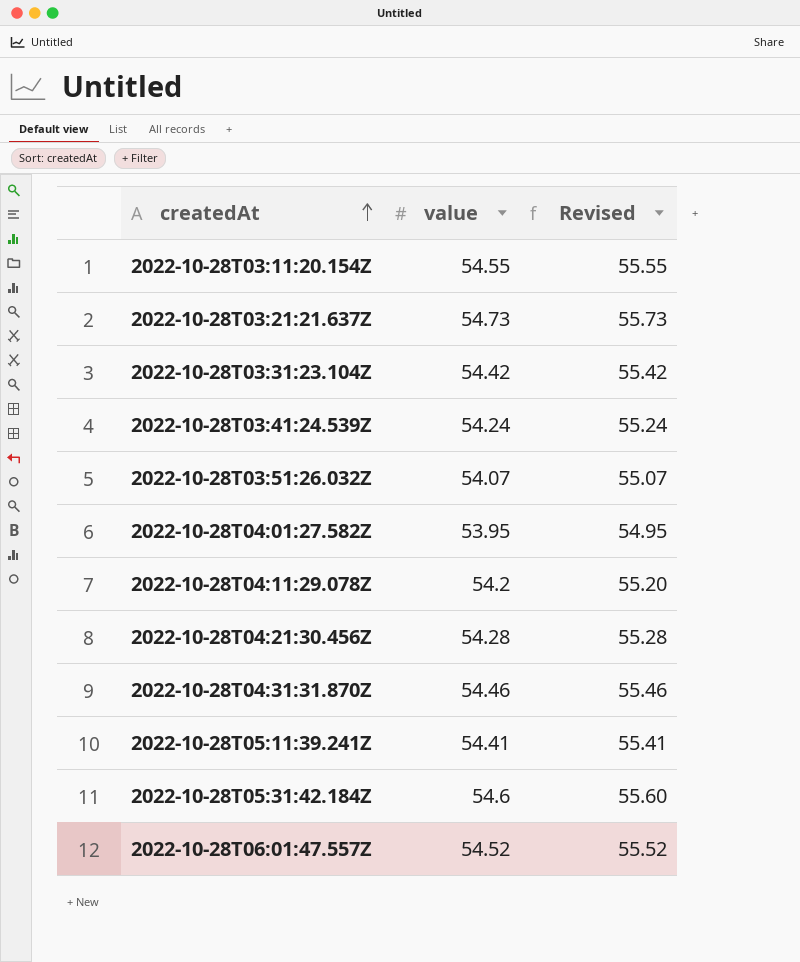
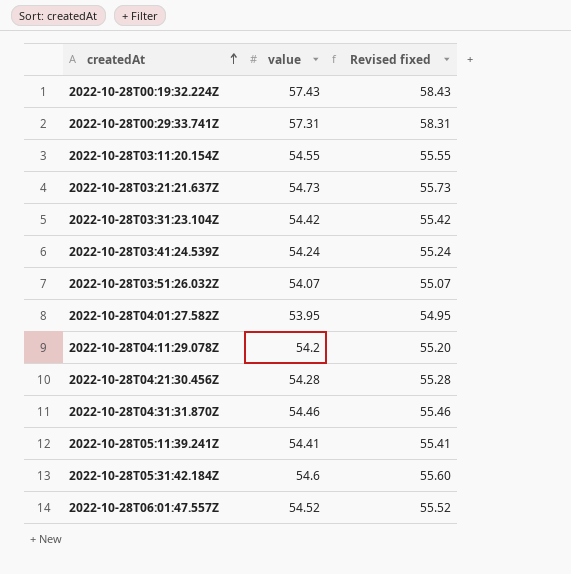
column name: Revised -> Revised fixed
row 2022-10-28T00:19:32.224Z: none -> 57.43 | 58.43
row 2022-10-28T00:29:33.741Z: none -> 57.31 | 58.31

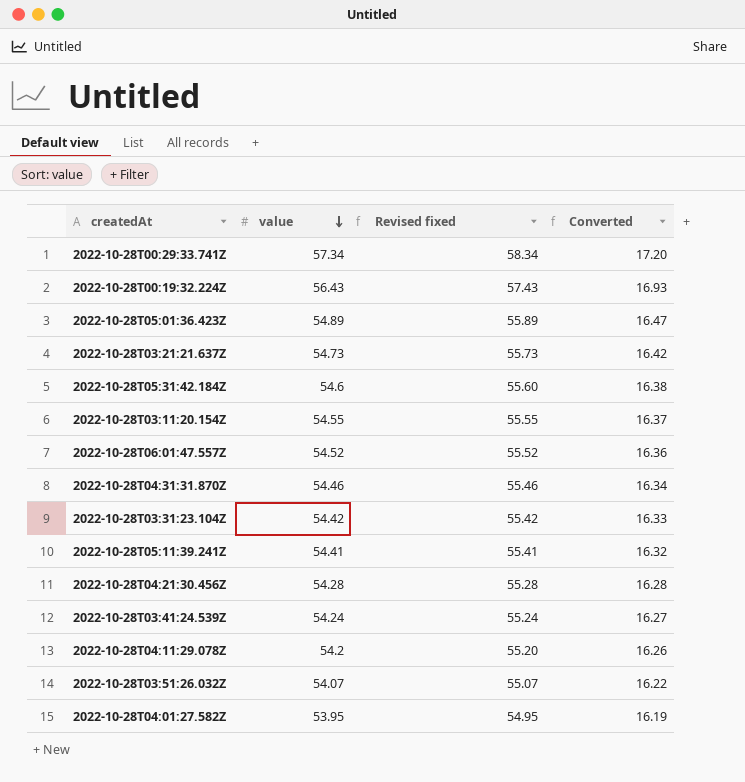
row order: createdAt ascending -> value descending
column Converted | formula: none -> [value] * 0.3
2022-10-28T00:29:33.741Z | value: 57.31 -> 57.34
2022-10-28T00:29:33.741Z | Revised fixed: 58.31 -> 58.34
2022-10-28T00:19:32.224Z | value: 57.43 -> 56.43
2022-10-28T00:19:32.224Z | Revised fixed: 58.43 -> 57.43
row 2022-10-28T05:01:36.423Z: none -> 54.89 | 55.89 | 16.47

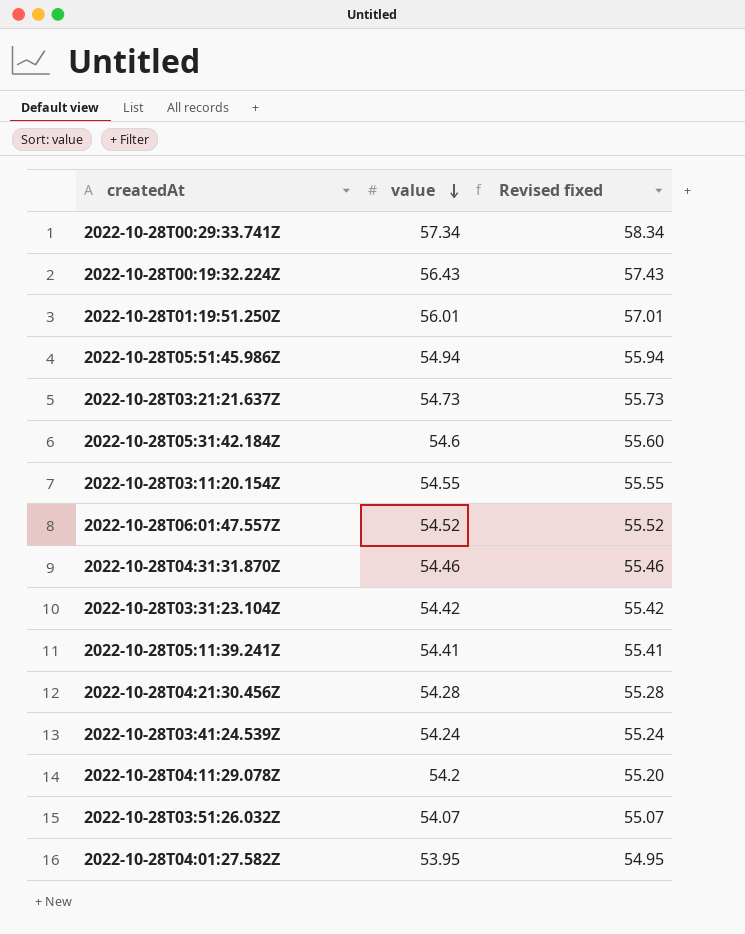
column Converted | formula: [value] * 0.3 -> none
row 2022-10-28T05:01:36.423Z: 54.89 | 55.89 | 16.47 -> none
row 2022-10-28T01:19:51.250Z: none -> 56.01 | 57.01
row 2022-10-28T05:51:45.986Z: none -> 54.94 | 55.94

